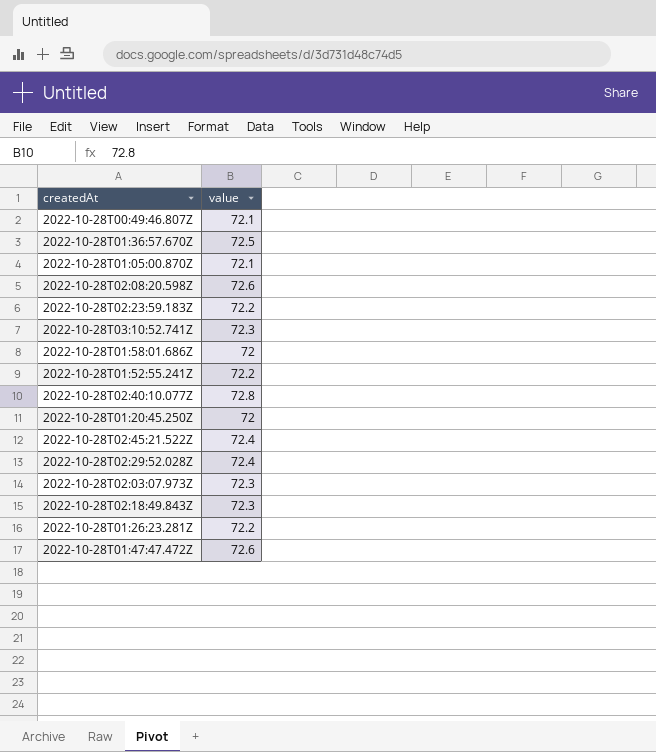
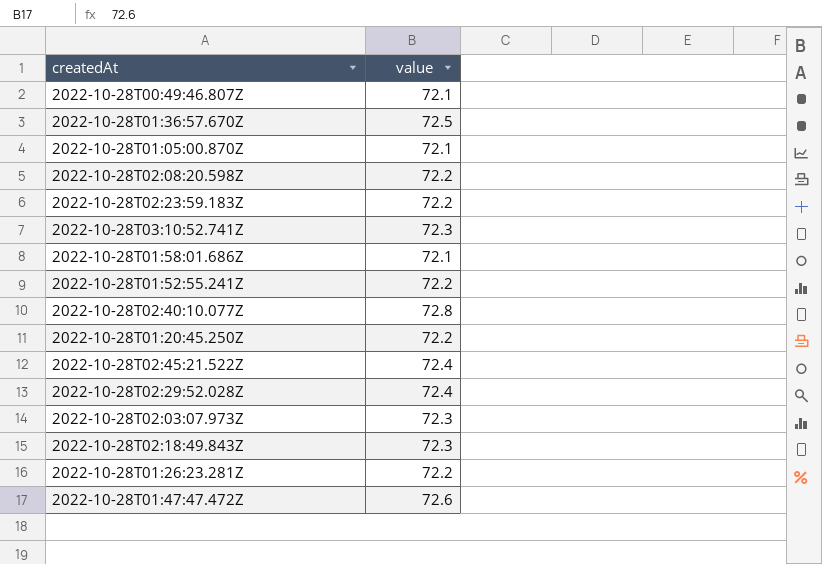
2022-10-28T02:08:20.598Z | value: 72.6 -> 72.2
2022-10-28T01:58:01.686Z | value: 72 -> 72.1
2022-10-28T01:20:45.250Z | value: 72 -> 72.2

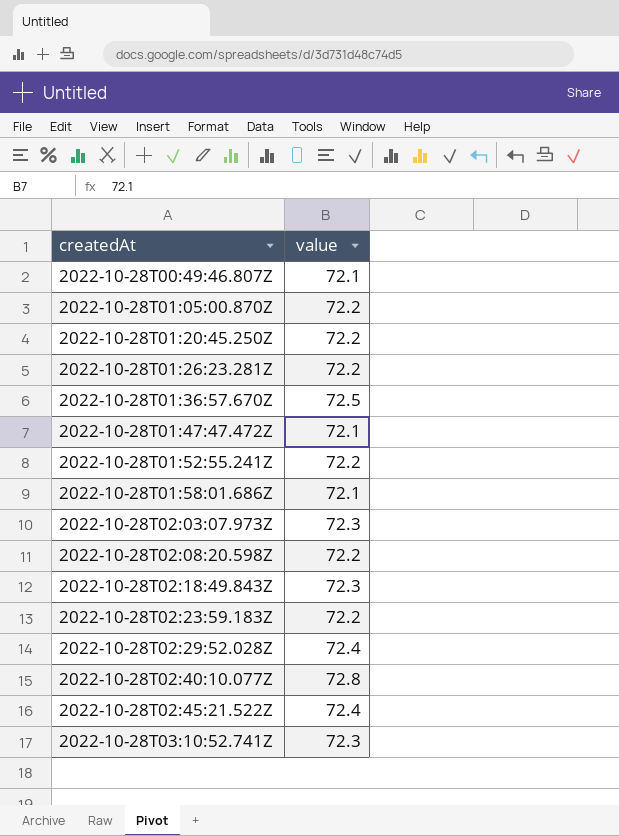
row order: none -> createdAt ascending
2022-10-28T01:05:00.870Z | value: 72.1 -> 72.2
2022-10-28T01:47:47.472Z | value: 72.6 -> 72.1

